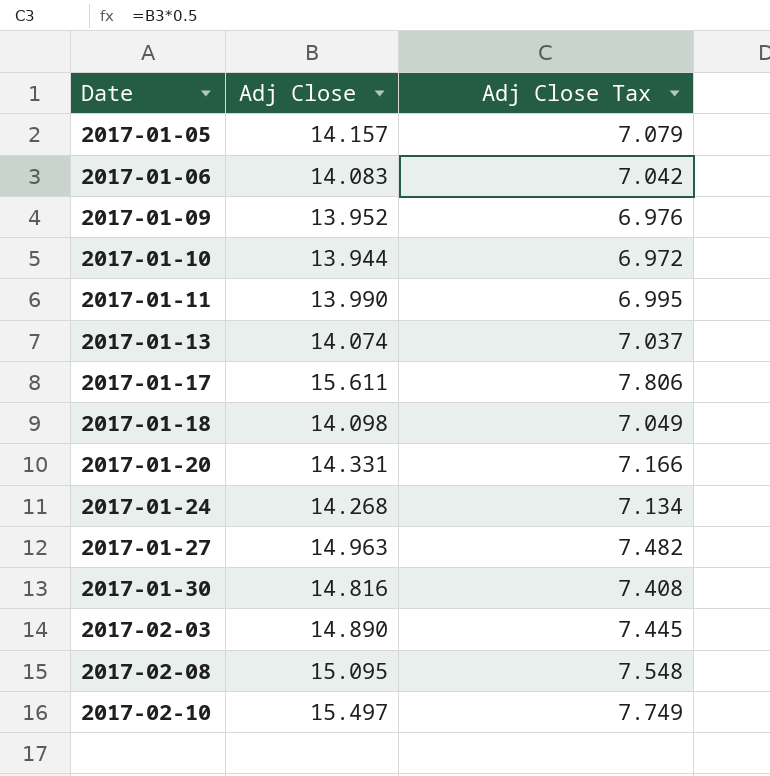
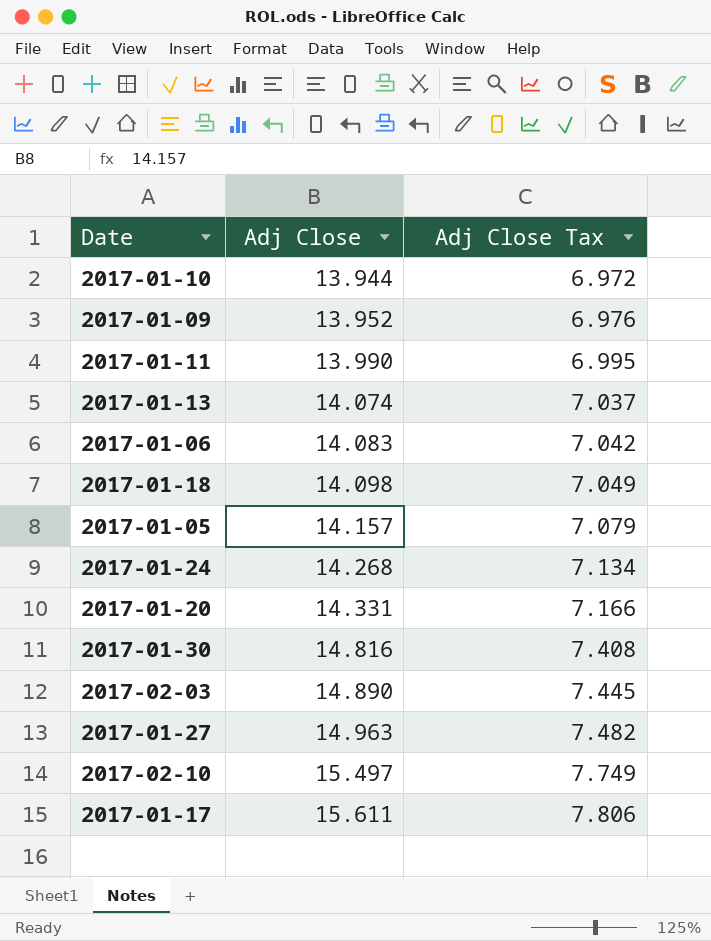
row order: Date ascending -> Adj Close ascending
row 2017-02-08: 15.095 | 7.548 -> none

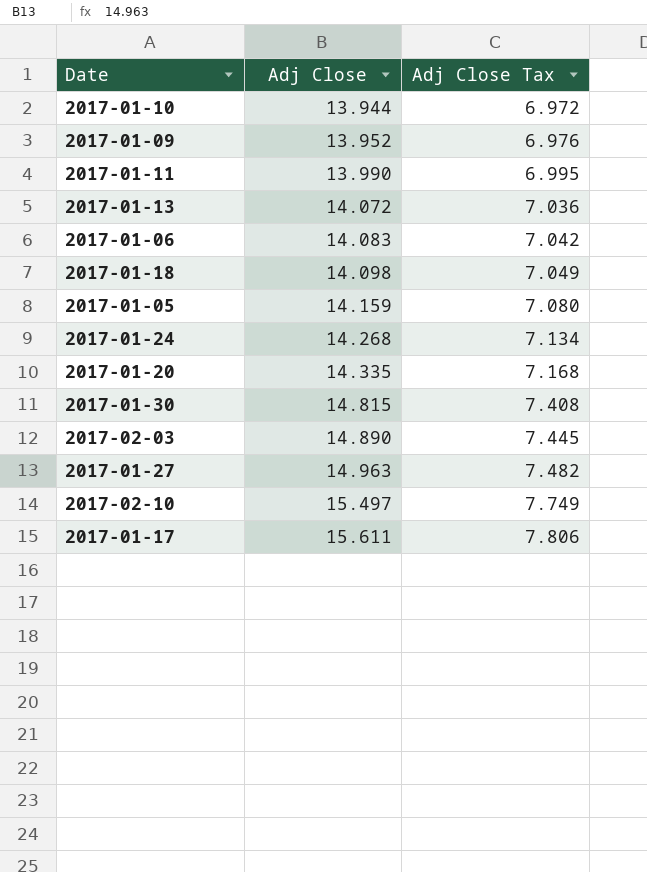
2017-01-13 | Adj Close: 14.074 -> 14.072
2017-01-13 | Adj Close Tax: 7.037 -> 7.036
2017-01-05 | Adj Close: 14.157 -> 14.159
2017-01-05 | Adj Close Tax: 7.079 -> 7.080
2017-01-20 | Adj Close: 14.331 -> 14.335
2017-01-20 | Adj Close Tax: 7.166 -> 7.168
2017-01-30 | Adj Close: 14.816 -> 14.815

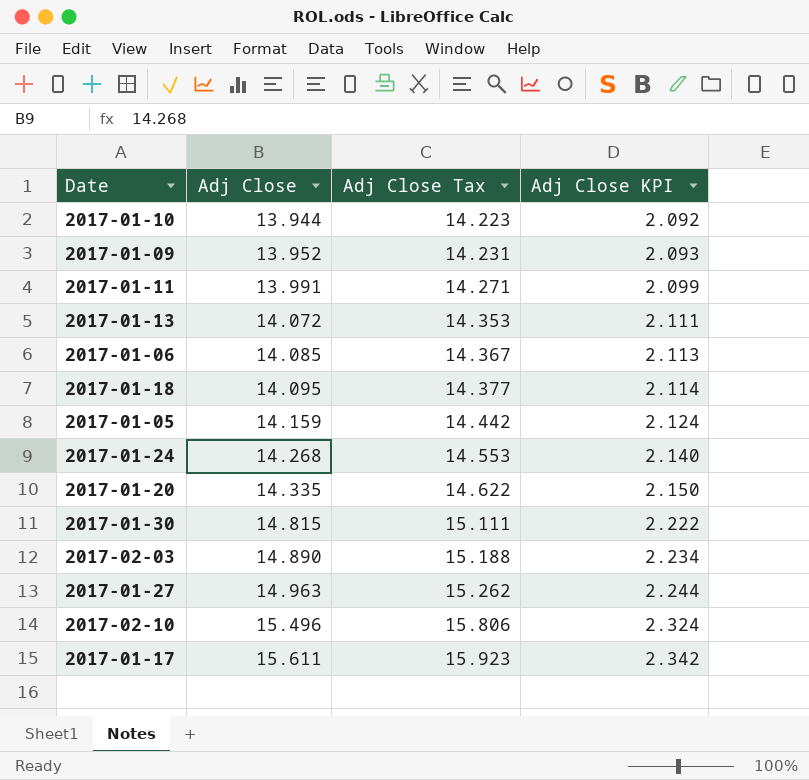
column Adj Close Tax | formula: [Adj Close] * 0.5 -> [Adj Close] * 1.02
column Adj Close KPI | formula: none -> [Adj Close] * 0.15
2017-01-11 | Adj Close: 13.990 -> 13.991
2017-01-06 | Adj Close: 14.083 -> 14.085
2017-01-18 | Adj Close: 14.098 -> 14.095
2017-02-10 | Adj Close: 15.497 -> 15.496

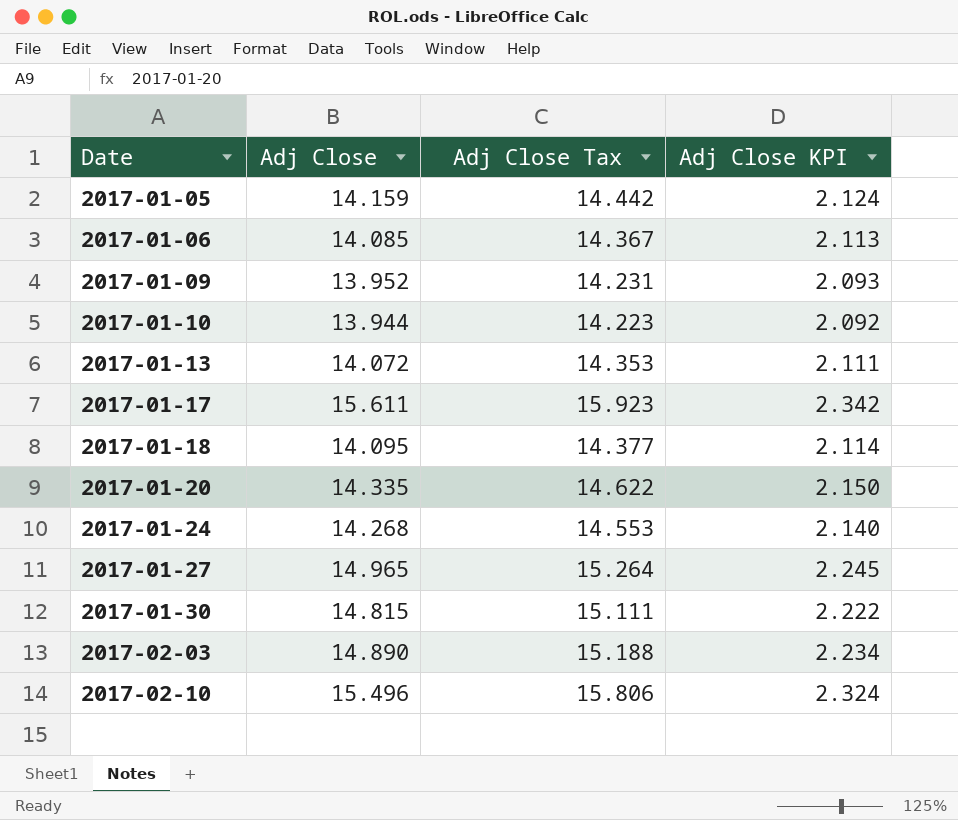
row order: Adj Close ascending -> Date ascending
row 2017-01-11: 13.991 | 14.271 | 2.099 -> none
2017-01-27 | Adj Close: 14.963 -> 14.965
2017-01-27 | Adj Close Tax: 15.262 -> 15.264
2017-01-27 | Adj Close KPI: 2.244 -> 2.245

